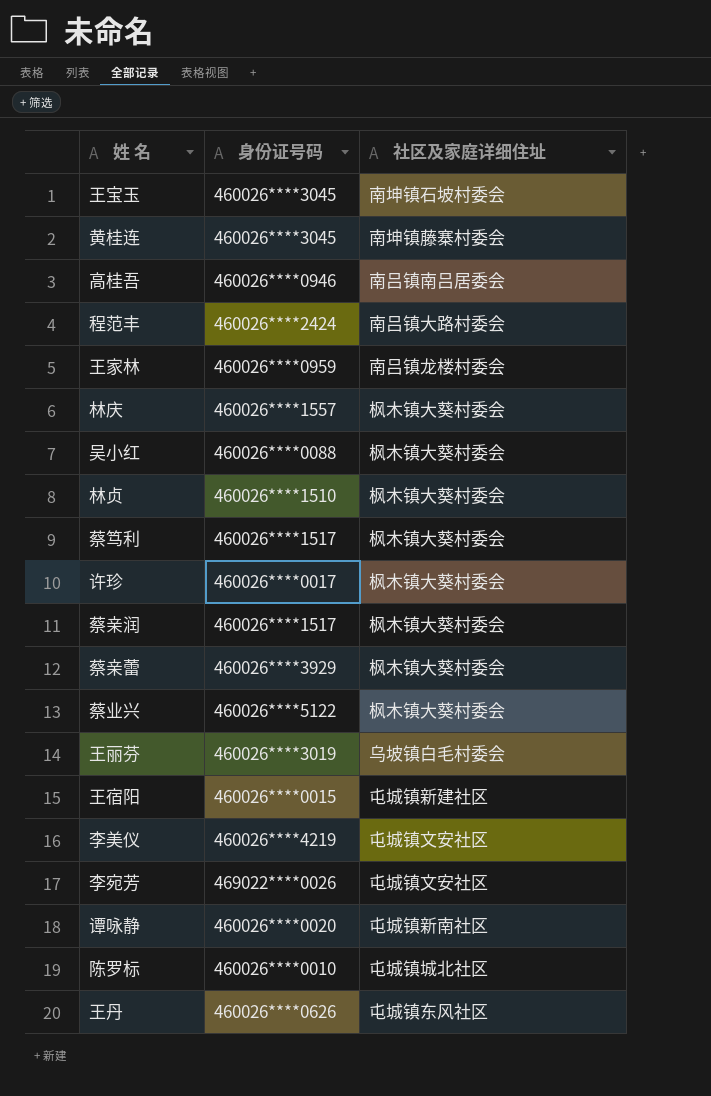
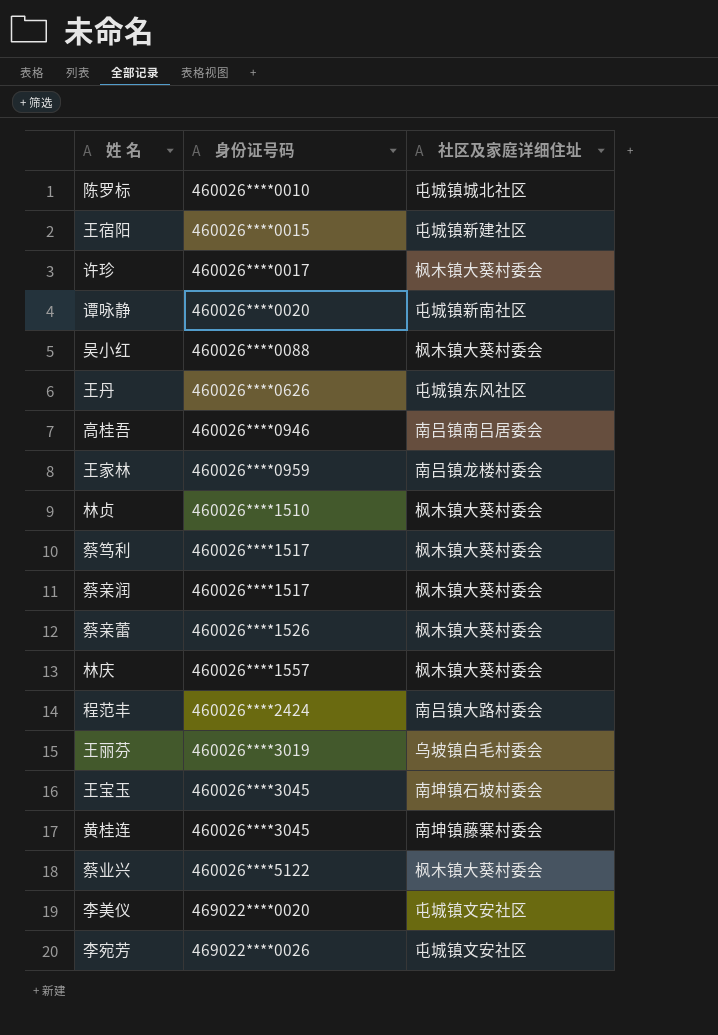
row order: none -> 身份证号码 ascending
蔡亲蕾 | 身份证号码: 460026****3929 -> 460026****1526
李美仪 | 身份证号码: 460026****4219 -> 469022****0020

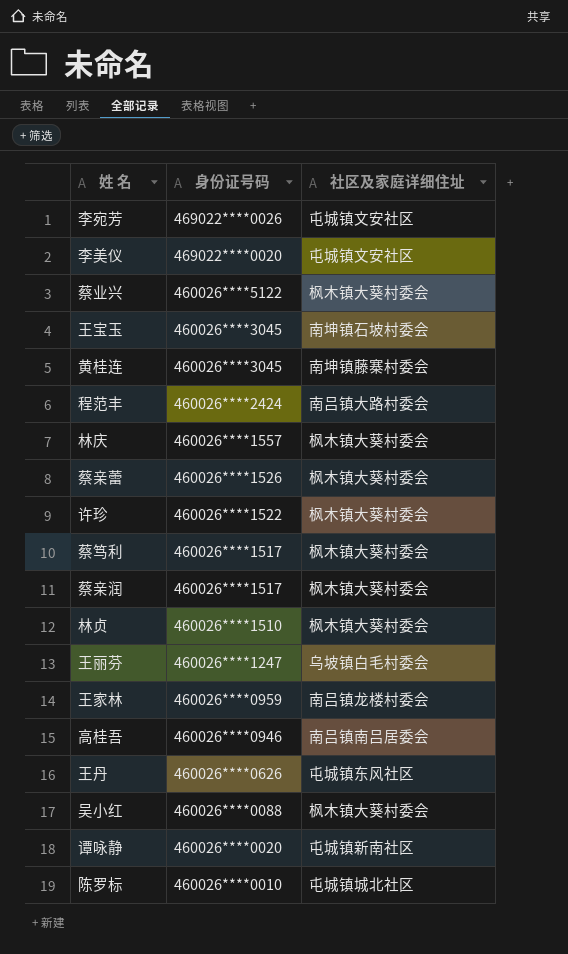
row order: 身份证号码 ascending -> 身份证号码 descending
row 王宿阳: 460026****0015 | 屯城镇新建社区 -> none
许珍 | 身份证号码: 460026****0017 -> 460026****1522
王丽芬 | 身份证号码: 460026****3019 -> 460026****1247

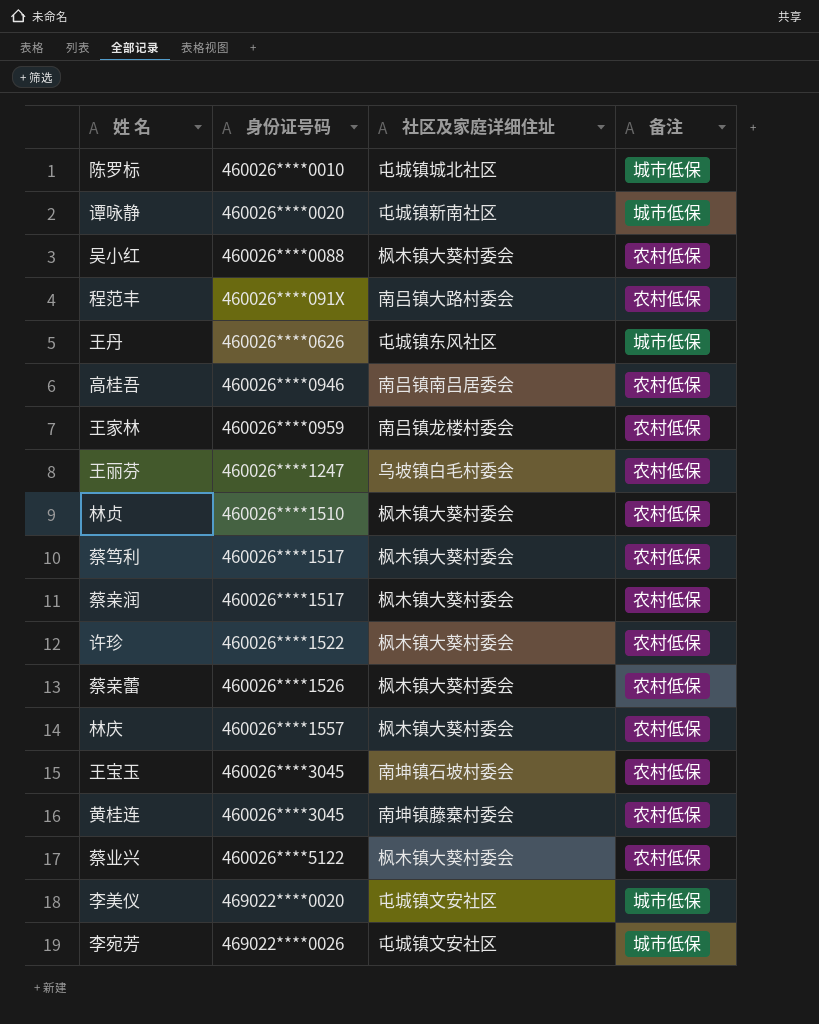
row order: 身份证号码 descending -> 身份证号码 ascending
column 备注 | position: none -> 4
程范丰 | 身份证号码: 460026****2424 -> 460026****091X

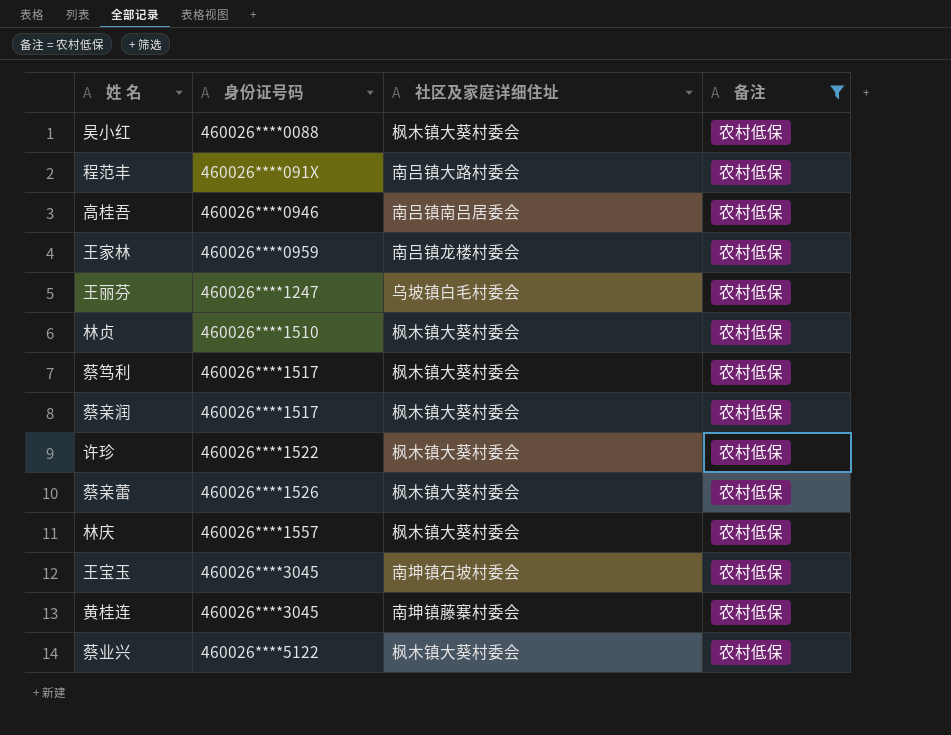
filter: none -> 备注 = 农村低保

